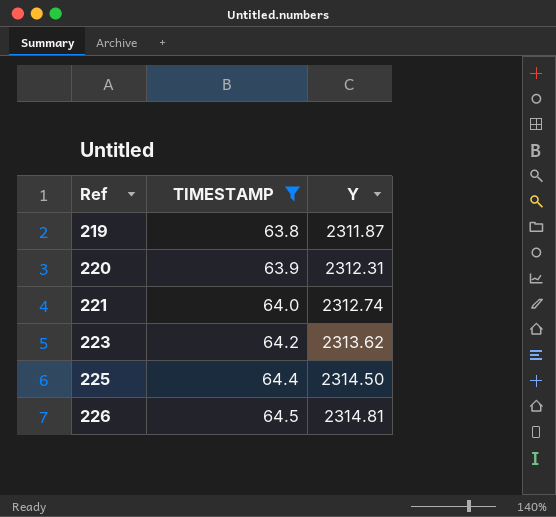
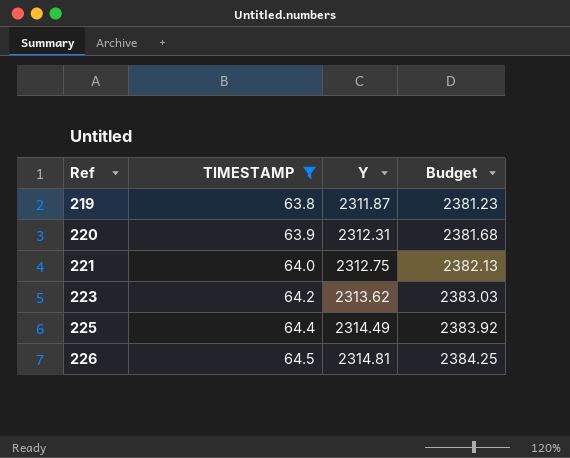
column Budget | formula: none -> [Y] * 1.03
221 | Y: 2312.74 -> 2312.75
225 | Y: 2314.50 -> 2314.49

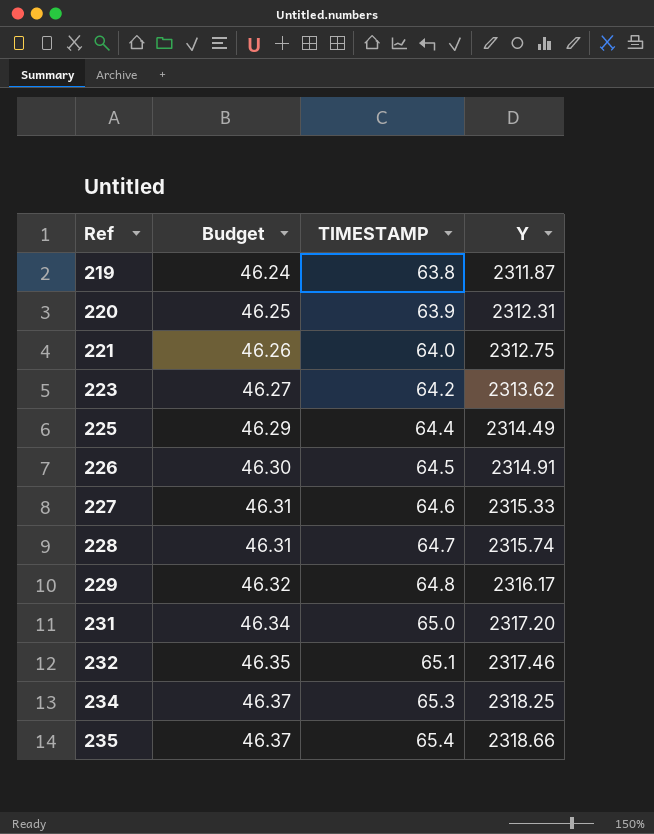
filter: TIMESTAMP <= 64.5 -> none
column Budget | formula: [Y] * 1.03 -> [Y] * 0.02
column Budget | position: 4 -> 2
226 | Y: 2314.81 -> 2314.91

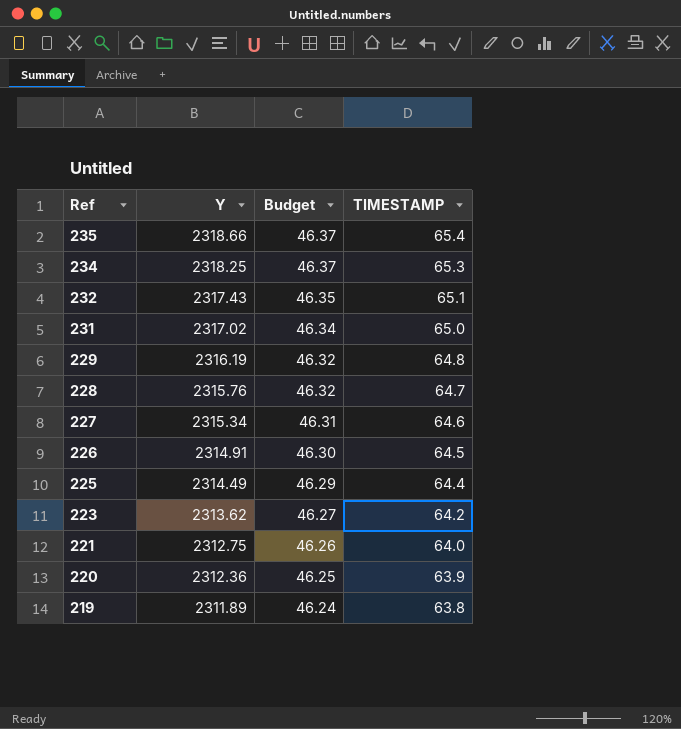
row order: Ref ascending -> Ref descending
column Y | position: 4 -> 2
232 | Y: 2317.46 -> 2317.43
231 | Y: 2317.20 -> 2317.02
229 | Y: 2316.17 -> 2316.19
228 | Y: 2315.74 -> 2315.76
228 | Budget: 46.31 -> 46.32
227 | Y: 2315.33 -> 2315.34
220 | Y: 2312.31 -> 2312.36
219 | Y: 2311.87 -> 2311.89

